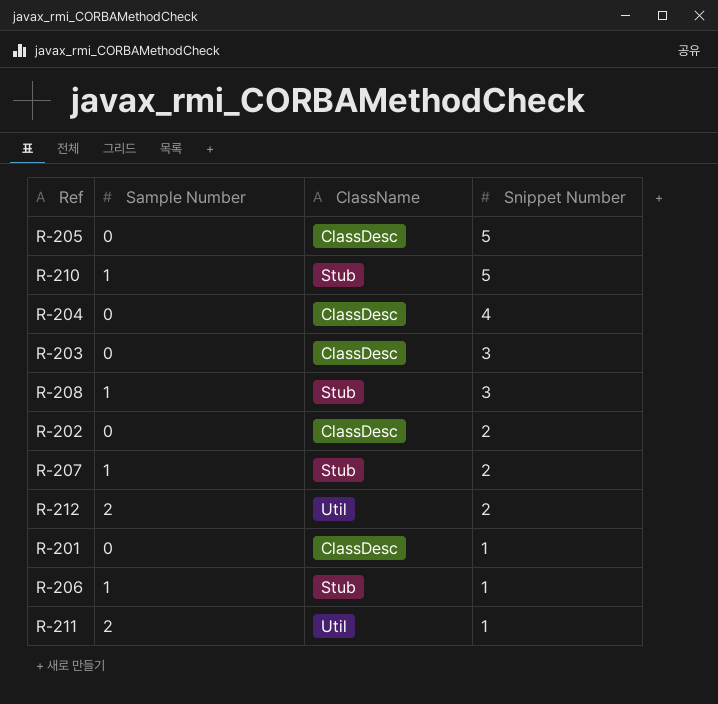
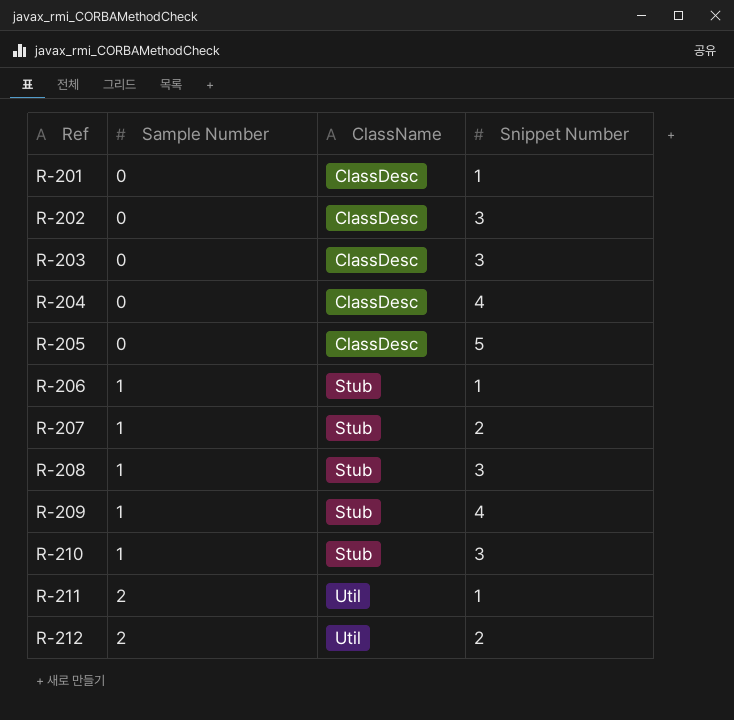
row order: Snippet Number descending -> Ref ascending
R-202 | Snippet Number: 2 -> 3
row R-209: none -> 1 | Stub | 4
R-210 | Snippet Number: 5 -> 3

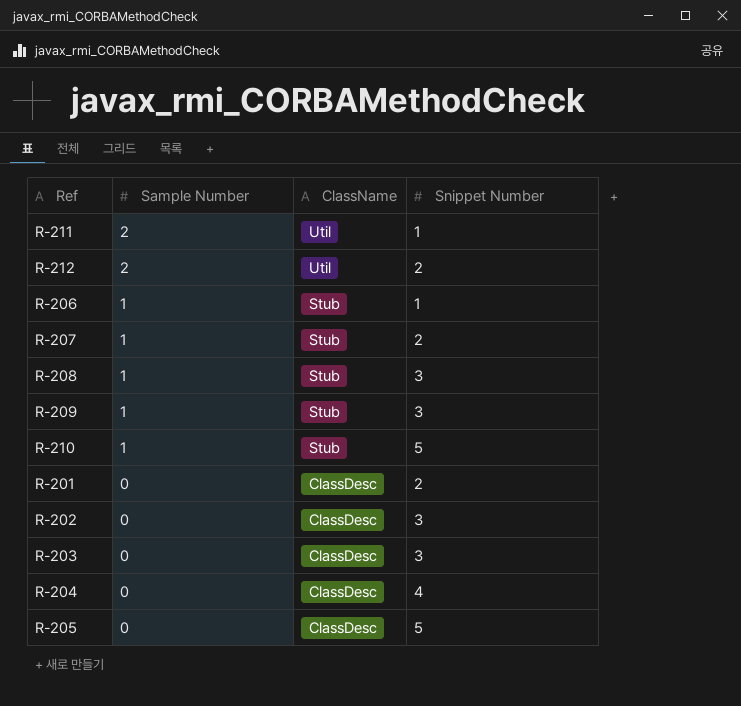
row order: Ref ascending -> Sample Number descending
R-209 | Snippet Number: 4 -> 3
R-210 | Snippet Number: 3 -> 5
R-201 | Snippet Number: 1 -> 2

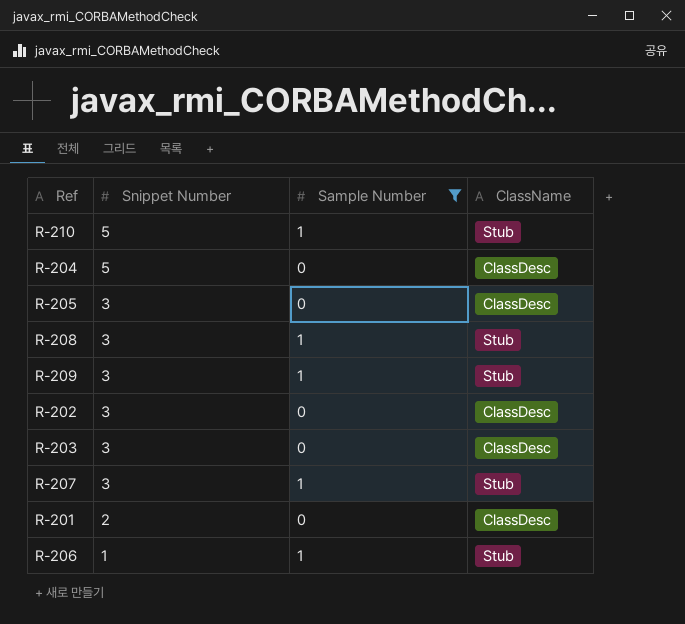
filter: none -> Sample Number != 2
row order: Sample Number descending -> Snippet Number descending
column Snippet Number | position: 4 -> 2
R-204 | Snippet Number: 4 -> 5
R-205 | Snippet Number: 5 -> 3
R-207 | Snippet Number: 2 -> 3

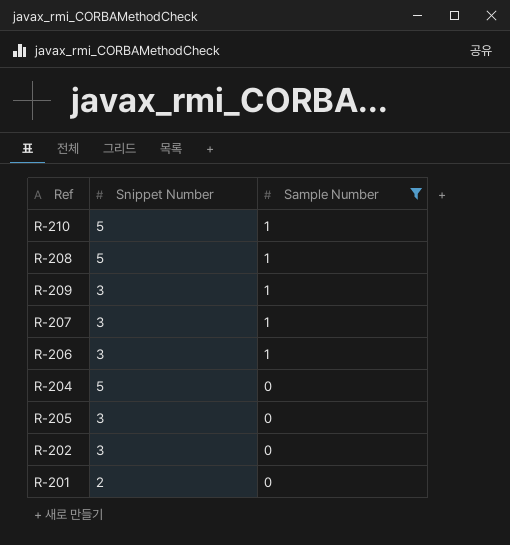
row order: Snippet Number descending -> Sample Number descending
column ClassName | position: 4 -> none
row R-203: 3 | 0 | ClassDesc -> none
R-208 | Snippet Number: 3 -> 5
R-206 | Snippet Number: 1 -> 3

